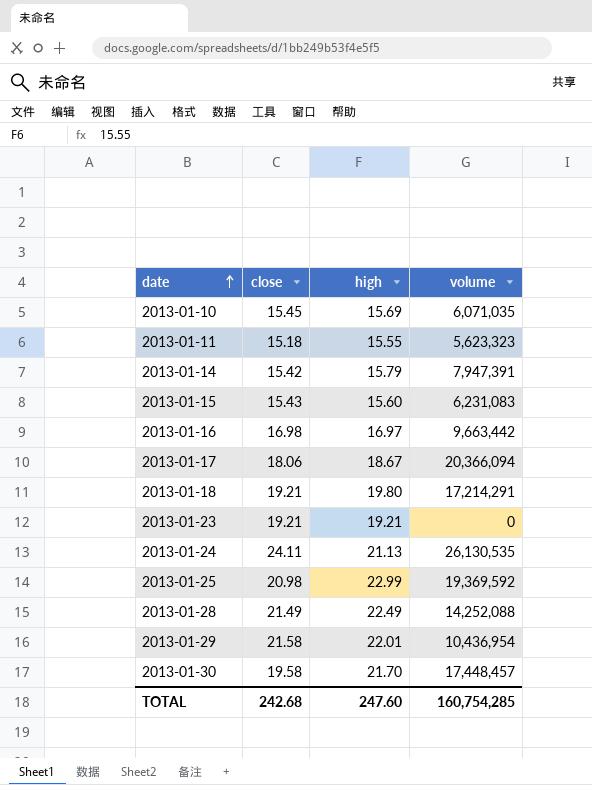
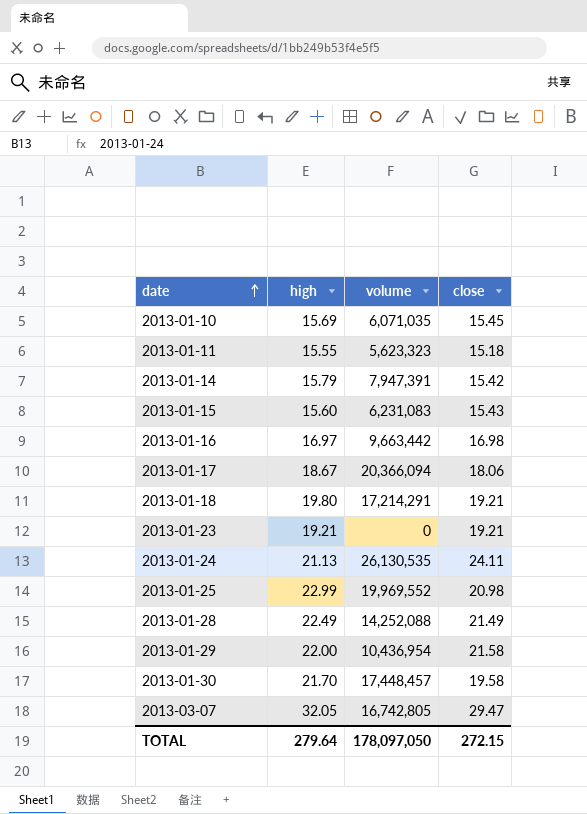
column close | position: 2 -> 4
2013-01-25 | volume: 19,369,592 -> 19,969,552
2013-01-29 | high: 22.01 -> 22.00
row 2013-03-07: none -> 32.05 | 16,742,805 | 29.47
TOTAL | high: 247.60 -> 279.64
TOTAL | volume: 160,754,285 -> 178,097,050
TOTAL | close: 242.68 -> 272.15

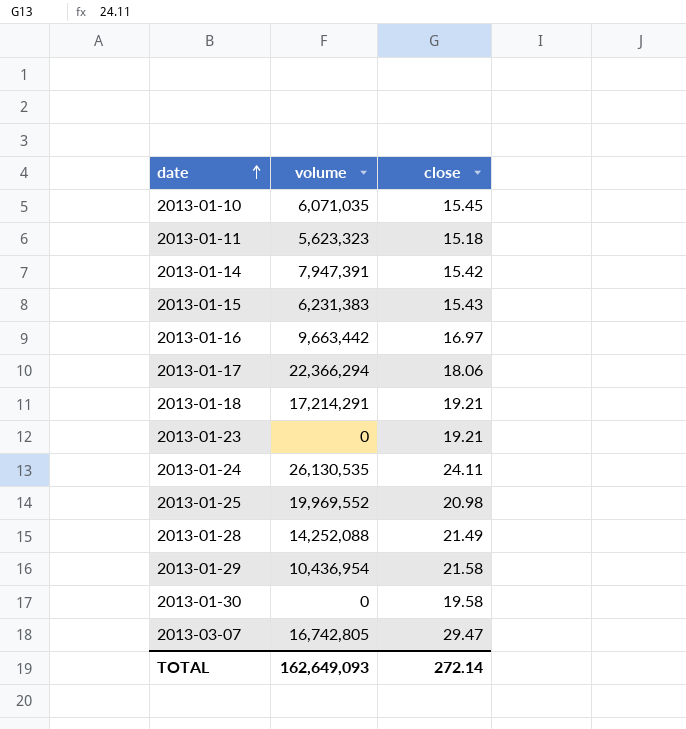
column high | position: 2 -> none
2013-01-15 | volume: 6,231,083 -> 6,231,383
2013-01-16 | close: 16.98 -> 16.97
2013-01-17 | volume: 20,366,094 -> 22,366,294
2013-01-30 | volume: 17,448,457 -> 0
TOTAL | volume: 178,097,050 -> 162,649,093
TOTAL | close: 272.15 -> 272.14

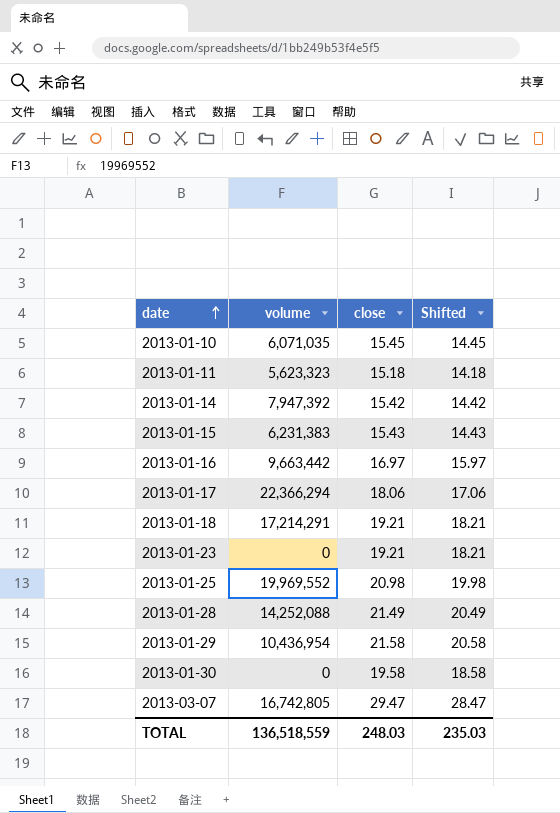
column Shifted | formula: none -> [close] - 1
row 2013-01-24: 26,130,535 | 24.11 -> none
2013-01-14 | volume: 7,947,391 -> 7,947,392
TOTAL | volume: 162,649,093 -> 136,518,559
TOTAL | close: 272.14 -> 248.03

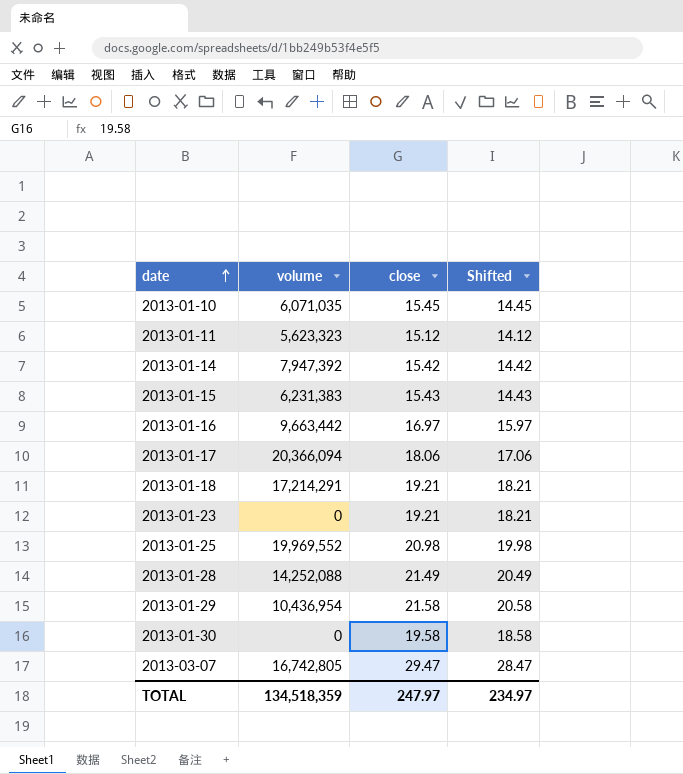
2013-01-11 | close: 15.18 -> 15.12
2013-01-11 | Shifted: 14.18 -> 14.12
2013-01-17 | volume: 22,366,294 -> 20,366,094
TOTAL | volume: 136,518,559 -> 134,518,359
TOTAL | close: 248.03 -> 247.97
TOTAL | Shifted: 235.03 -> 234.97

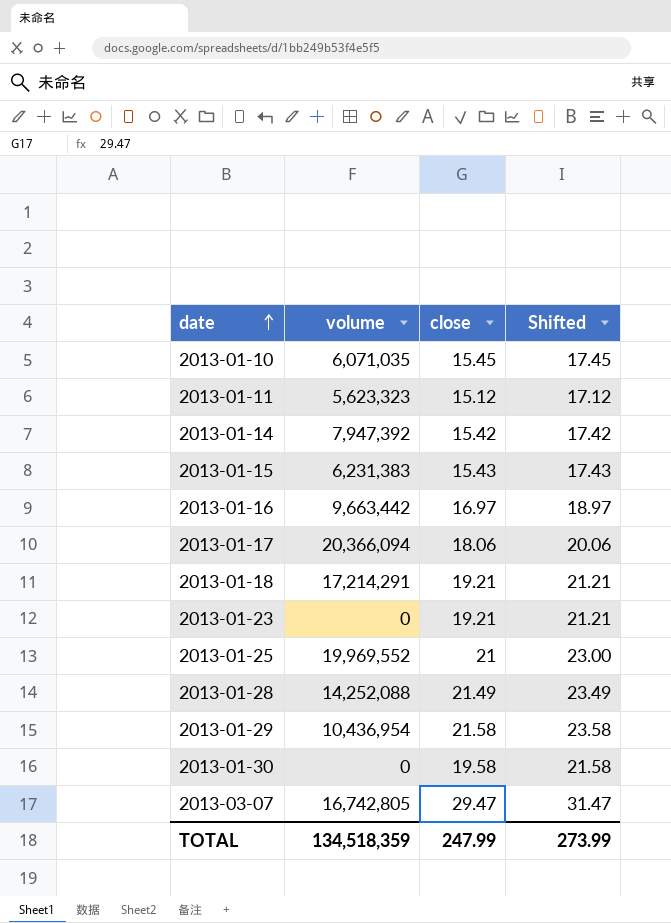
column Shifted | formula: [close] - 1 -> [close] + 2
2013-01-25 | close: 20.98 -> 21
TOTAL | close: 247.97 -> 247.99
TOTAL | Shifted: 234.97 -> 273.99

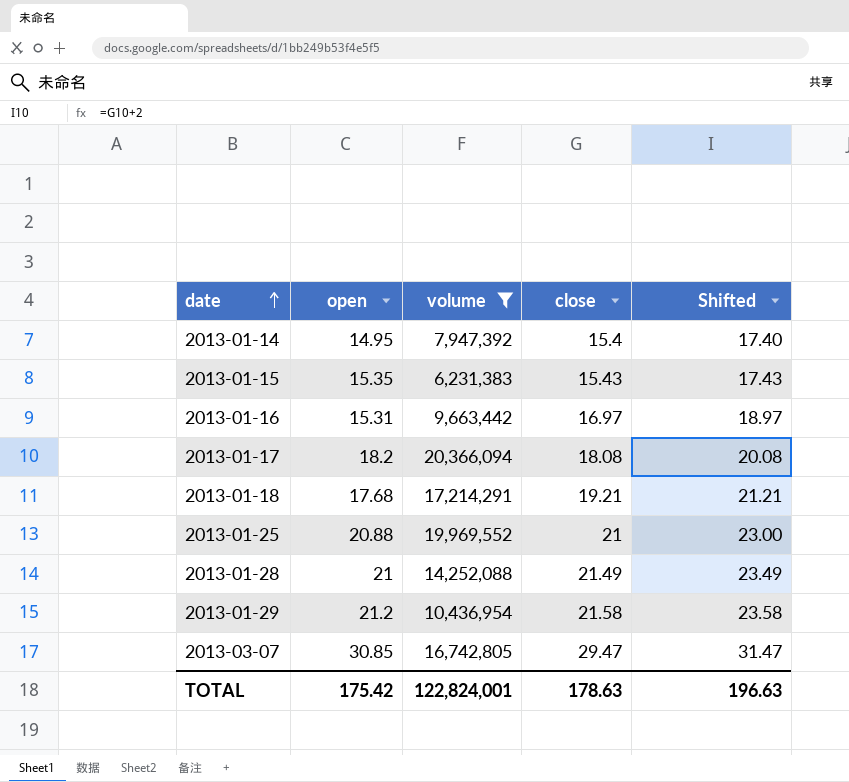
filter: none -> volume >= 6,231,383
column open | position: none -> 2
2013-01-14 | close: 15.42 -> 15.4
2013-01-14 | Shifted: 17.42 -> 17.40
2013-01-17 | close: 18.06 -> 18.08
2013-01-17 | Shifted: 20.06 -> 20.08
TOTAL | volume: 134,518,359 -> 122,824,001
TOTAL | close: 247.99 -> 178.63
TOTAL | Shifted: 273.99 -> 196.63

